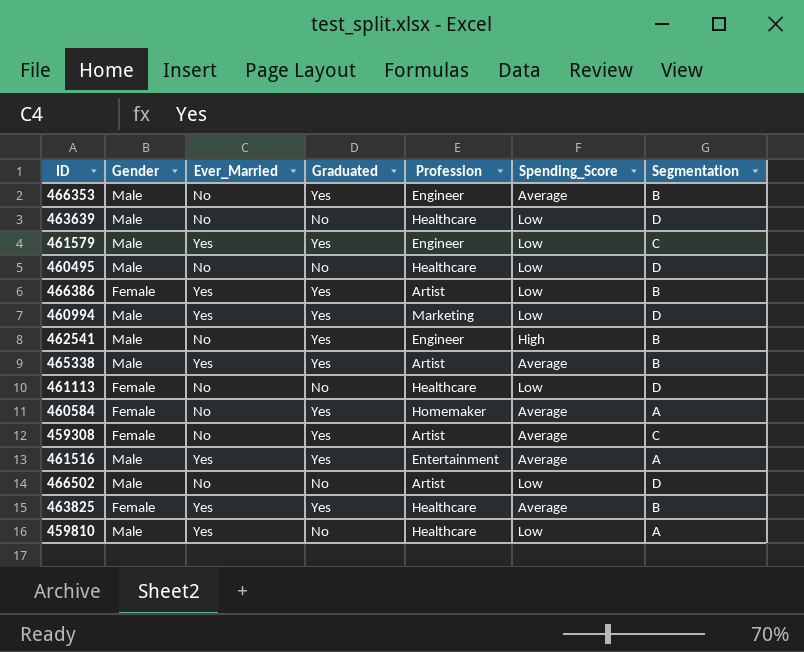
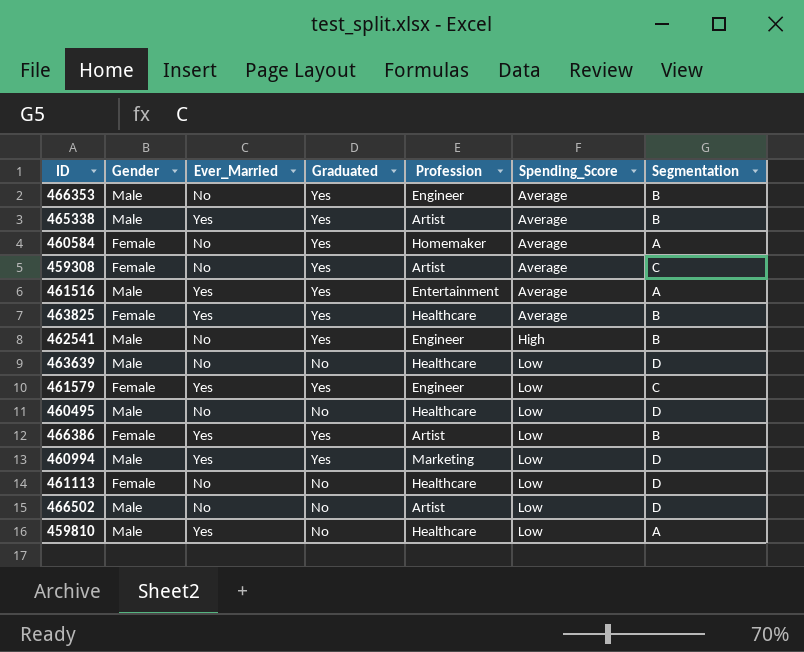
row order: none -> Spending_Score ascending
461579 | Gender: Male -> Female

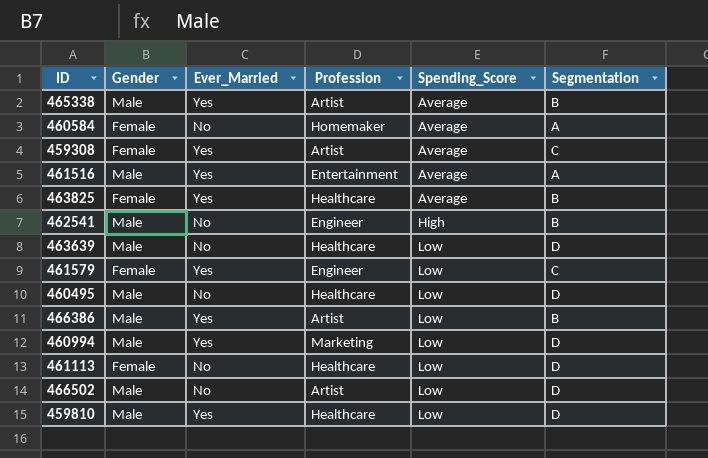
column Graduated | position: 4 -> none
row 466353: Male | No | Yes | Engineer | Average | B -> none
459308 | Ever_Married: No -> Yes
466386 | Gender: Female -> Male
459810 | Segmentation: A -> D

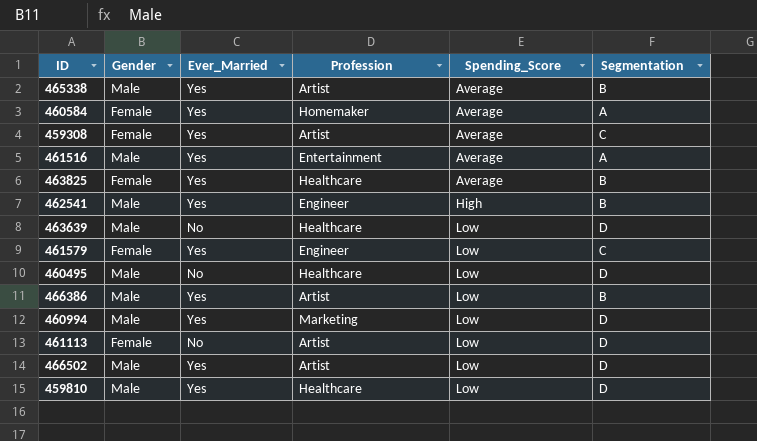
460584 | Ever_Married: No -> Yes
462541 | Ever_Married: No -> Yes
461113 | Profession: Healthcare -> Artist
466502 | Ever_Married: No -> Yes

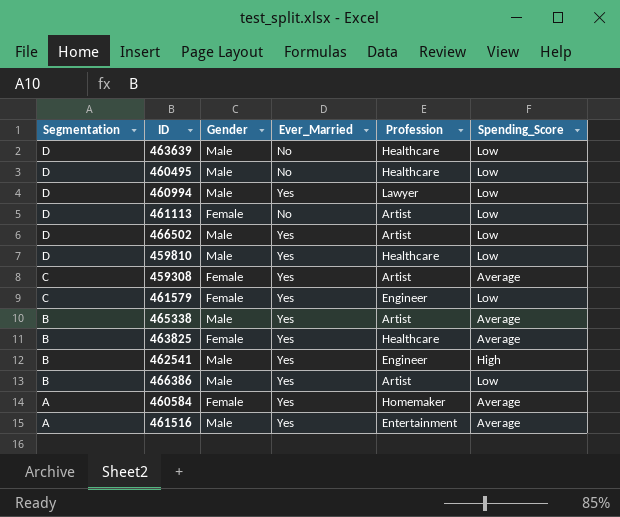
row order: Spending_Score ascending -> Segmentation descending
column Segmentation | position: 6 -> 1
460994 | Profession: Marketing -> Lawyer

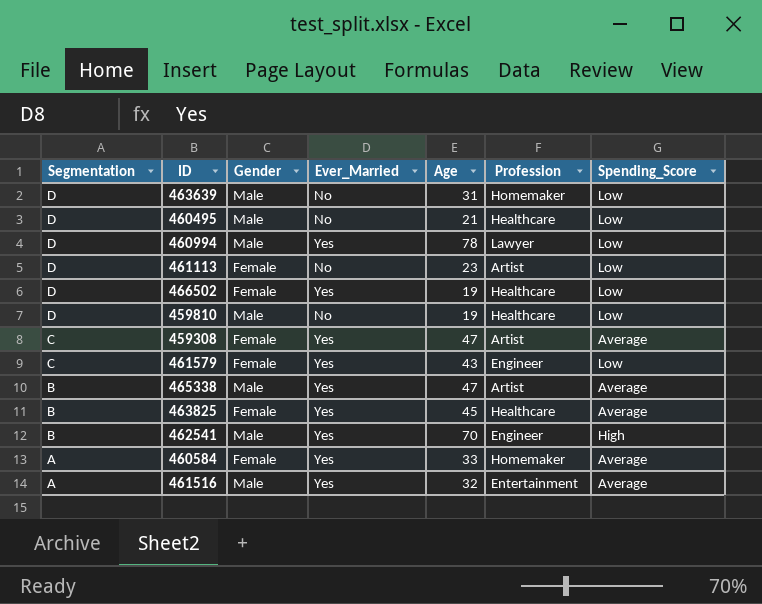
column Age | position: none -> 5
row 466386: B | Male | Yes | Artist | Low -> none
463639 | Profession: Healthcare -> Homemaker
466502 | Gender: Male -> Female
466502 | Profession: Artist -> Healthcare
459810 | Ever_Married: Yes -> No

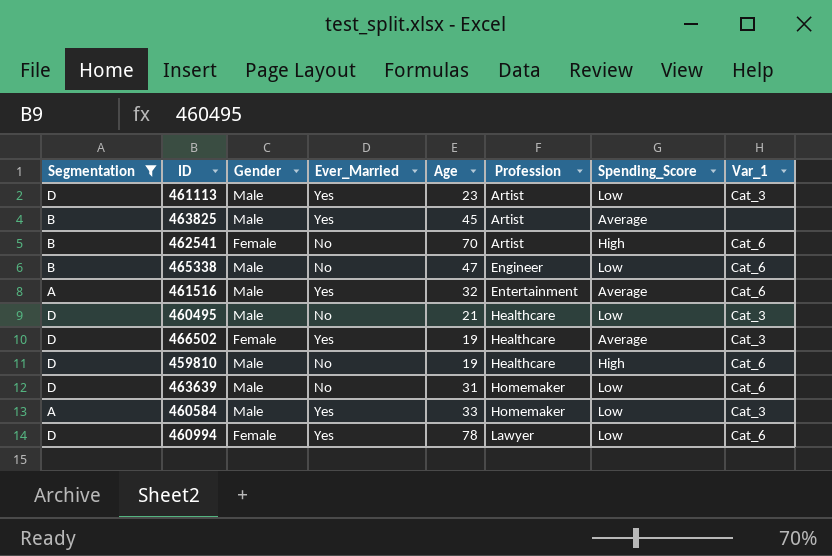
filter: none -> Segmentation != C
row order: Segmentation descending -> Profession ascending
column Var_1 | position: none -> 8
461113 | Gender: Female -> Male
461113 | Ever_Married: No -> Yes
463825 | Gender: Female -> Male
463825 | Profession: Healthcare -> Artist
462541 | Gender: Male -> Female
462541 | Ever_Married: Yes -> No
462541 | Profession: Engineer -> Artist
465338 | Ever_Married: Yes -> No
465338 | Profession: Artist -> Engineer
465338 | Spending_Score: Average -> Low
466502 | Spending_Score: Low -> Average
459810 | Spending_Score: Low -> High
460584 | Gender: Female -> Male
460584 | Spending_Score: Average -> Low
460994 | Gender: Male -> Female

